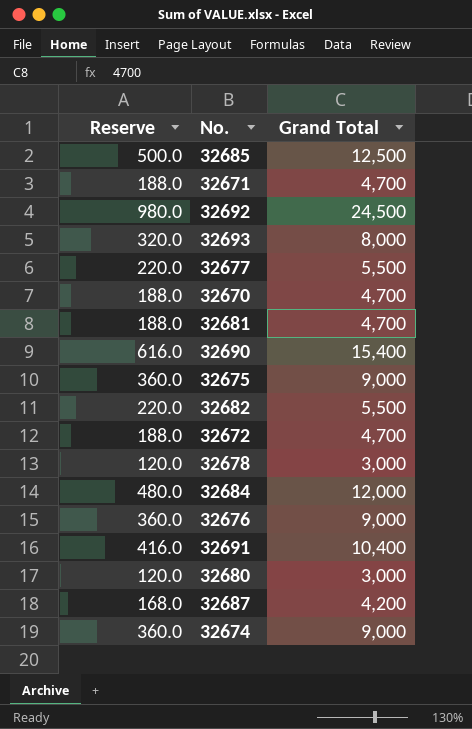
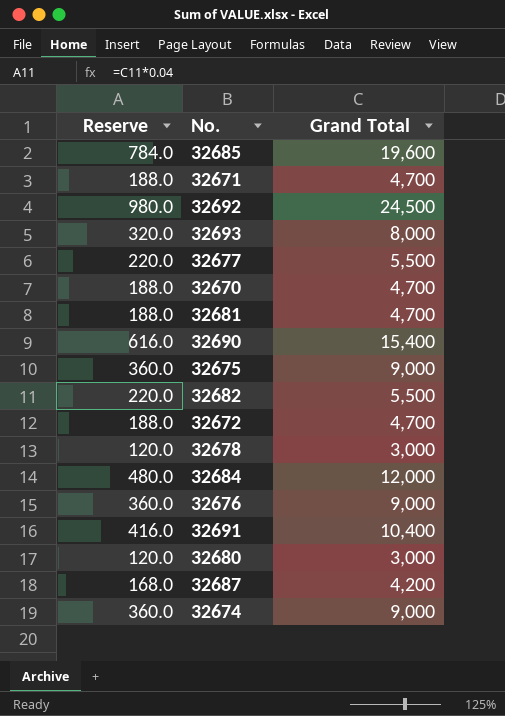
32685 | Reserve: 500.0 -> 784.0
32685 | Grand Total: 12,500 -> 19,600

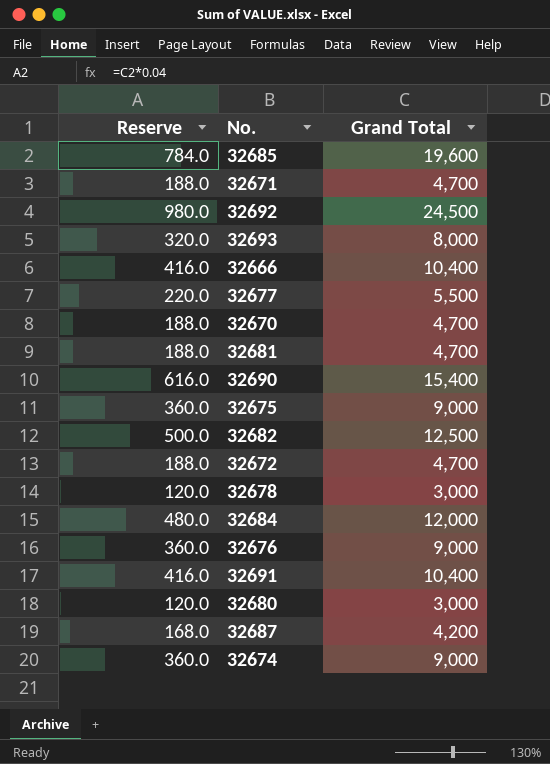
row 32666: none -> 416.0 | 10,400
32682 | Reserve: 220.0 -> 500.0
32682 | Grand Total: 5,500 -> 12,500

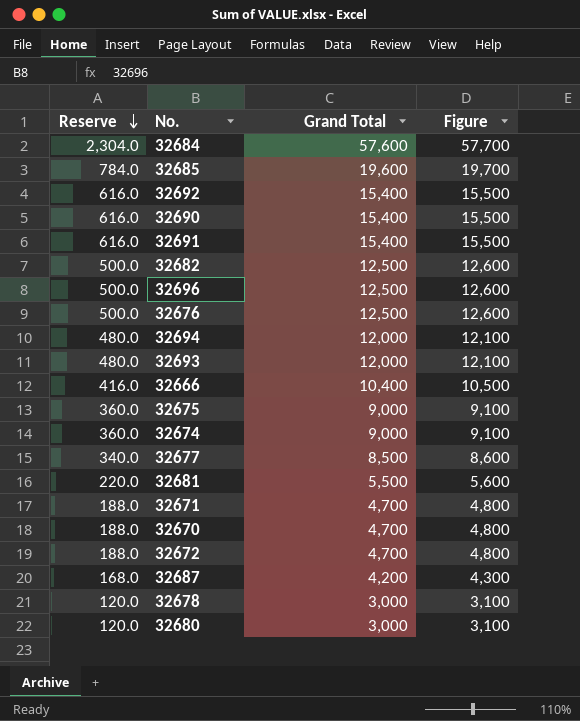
row order: none -> Reserve descending
column Figure | formula: none -> [Grand Total] + 100
32684 | Reserve: 480.0 -> 2,304.0
32684 | Grand Total: 12,000 -> 57,600
32692 | Reserve: 980.0 -> 616.0
32692 | Grand Total: 24,500 -> 15,400
32691 | Reserve: 416.0 -> 616.0
32691 | Grand Total: 10,400 -> 15,400
row 32696: none -> 500.0 | 12,500 | 12,600
32676 | Reserve: 360.0 -> 500.0
32676 | Grand Total: 9,000 -> 12,500
row 32694: none -> 480.0 | 12,000 | 12,100
32693 | Reserve: 320.0 -> 480.0
32693 | Grand Total: 8,000 -> 12,000
32677 | Reserve: 220.0 -> 340.0
32677 | Grand Total: 5,500 -> 8,500
32681 | Reserve: 188.0 -> 220.0
32681 | Grand Total: 4,700 -> 5,500

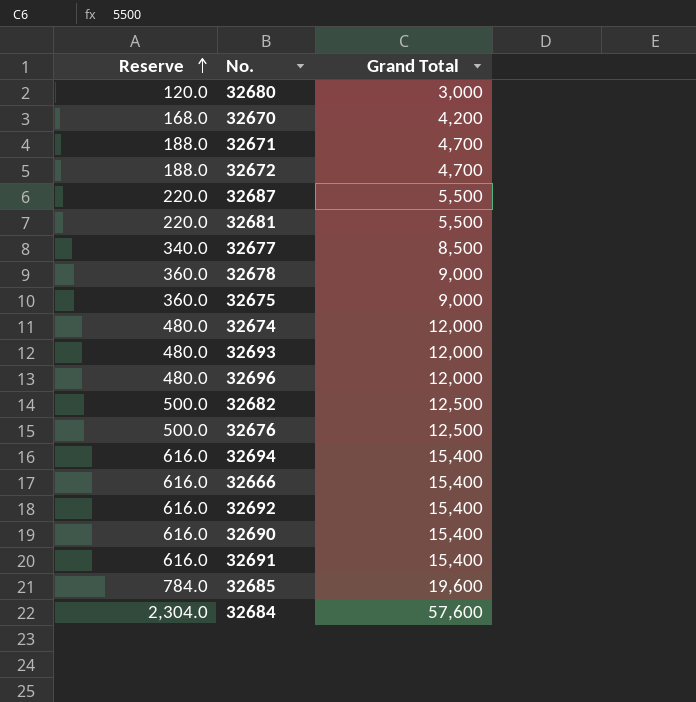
row order: Reserve descending -> Reserve ascending
column Figure | formula: [Grand Total] + 100 -> none
32670 | Reserve: 188.0 -> 168.0
32670 | Grand Total: 4,700 -> 4,200
32687 | Reserve: 168.0 -> 220.0
32687 | Grand Total: 4,200 -> 5,500
32678 | Reserve: 120.0 -> 360.0
32678 | Grand Total: 3,000 -> 9,000
32674 | Reserve: 360.0 -> 480.0
32674 | Grand Total: 9,000 -> 12,000
32696 | Reserve: 500.0 -> 480.0
32696 | Grand Total: 12,500 -> 12,000
32694 | Reserve: 480.0 -> 616.0
32694 | Grand Total: 12,000 -> 15,400
32666 | Reserve: 416.0 -> 616.0
32666 | Grand Total: 10,400 -> 15,400

